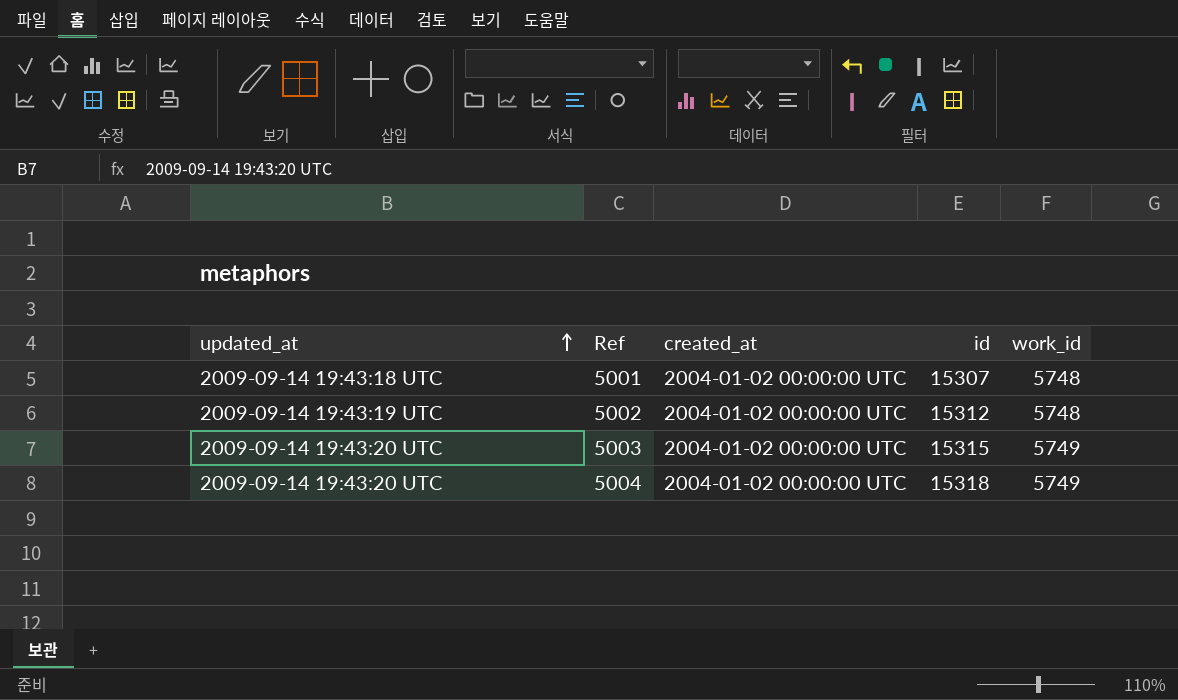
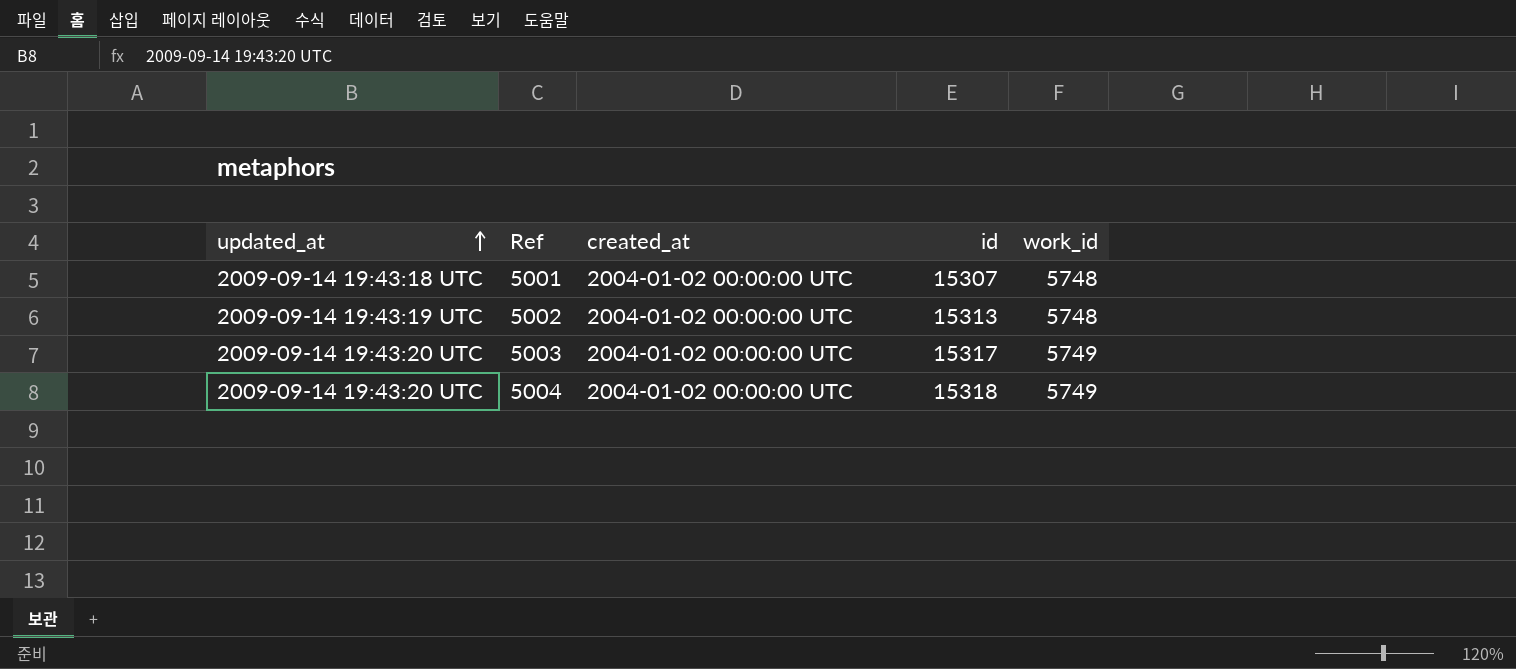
5002 | id: 15312 -> 15313
5003 | id: 15315 -> 15317

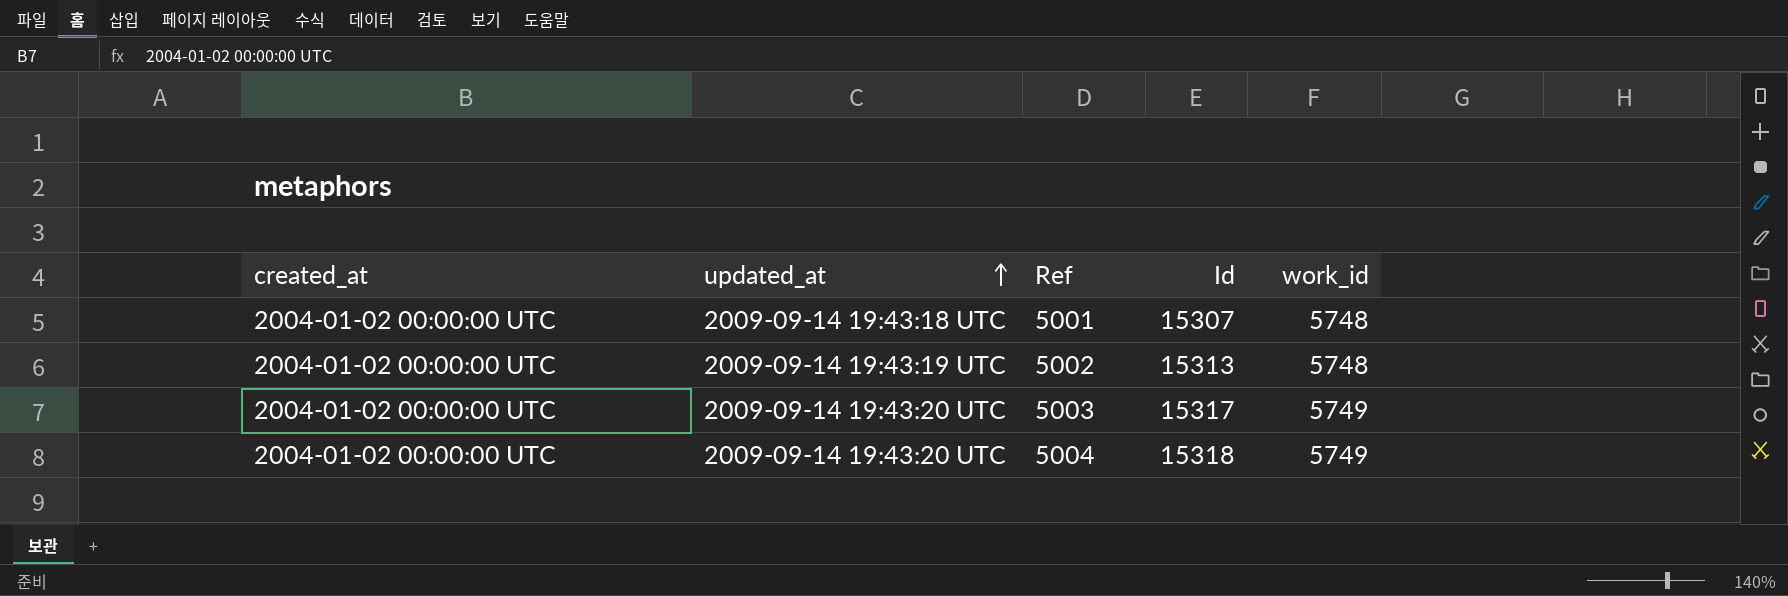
column created_at | position: 3 -> 1
column name: id -> Id

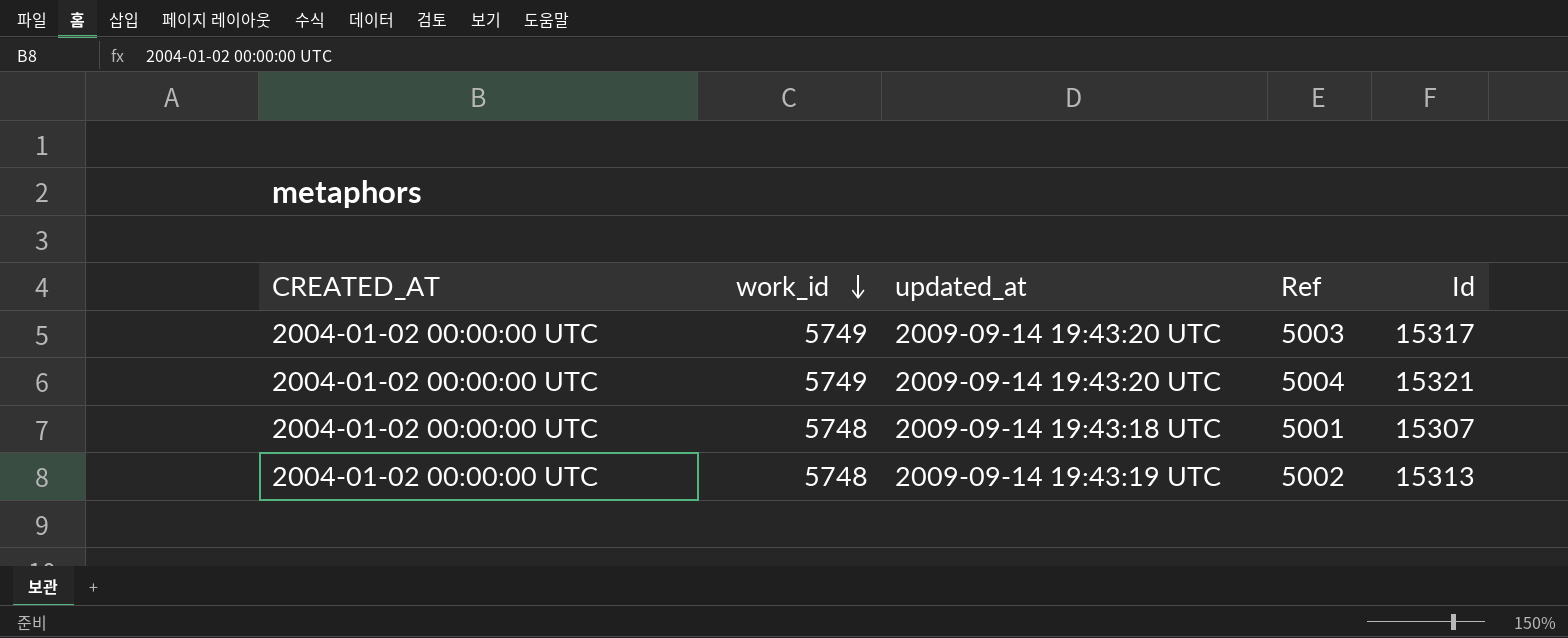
row order: updated_at ascending -> work_id descending
column name: created_at -> CREATED_AT
column work_id | position: 5 -> 2
5004 | Id: 15318 -> 15321

